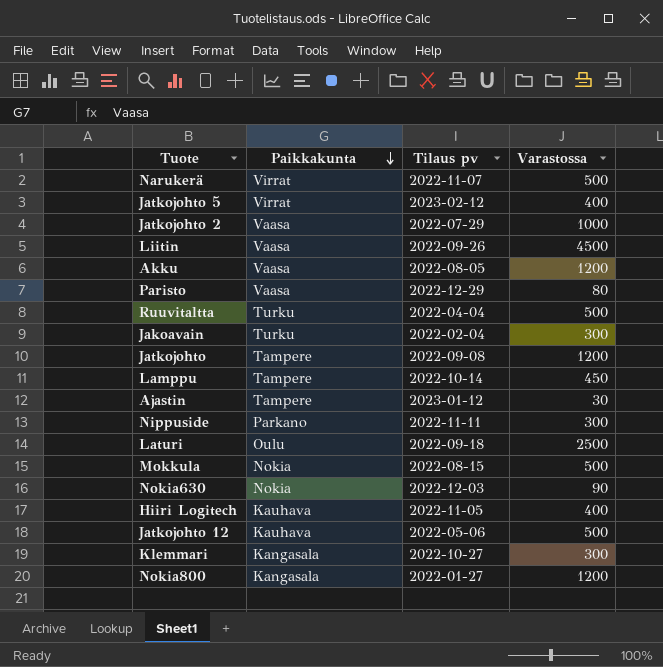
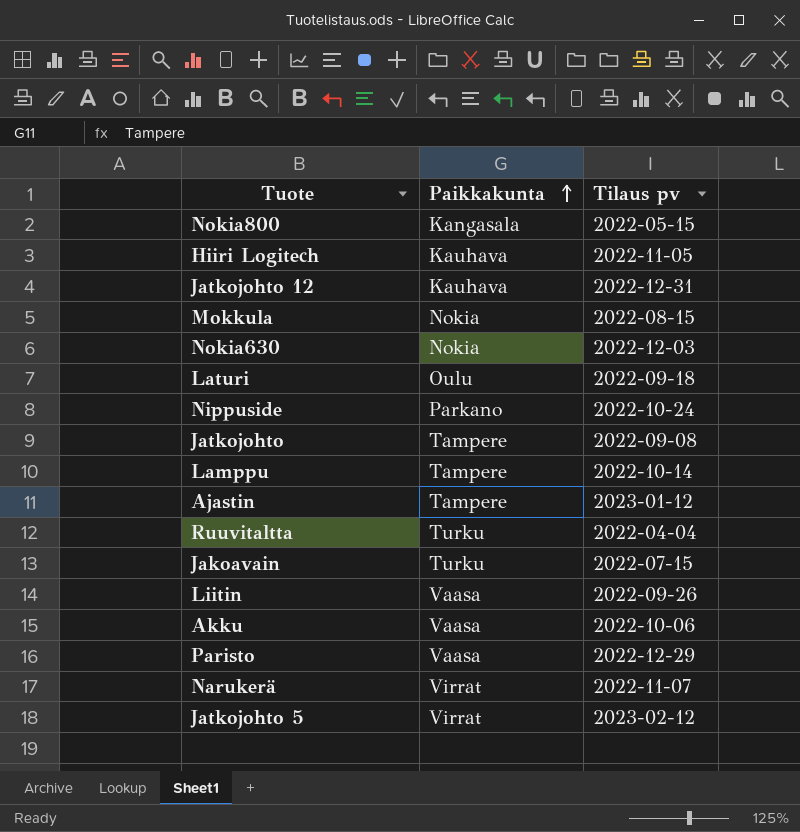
row order: Paikkakunta descending -> Paikkakunta ascending
column Varastossa | position: 4 -> none
row Jatkojohto 2: Vaasa | 2022-07-29 | 1000 -> none
row Klemmari: Kangasala | 2022-10-27 | 300 -> none
Nokia800 | Tilaus pv: 2022-01-27 -> 2022-05-15
Jatkojohto 12 | Tilaus pv: 2022-05-06 -> 2022-12-31
Nippuside | Tilaus pv: 2022-11-11 -> 2022-10-24
Jakoavain | Tilaus pv: 2022-02-04 -> 2022-07-15
Akku | Tilaus pv: 2022-08-05 -> 2022-10-06

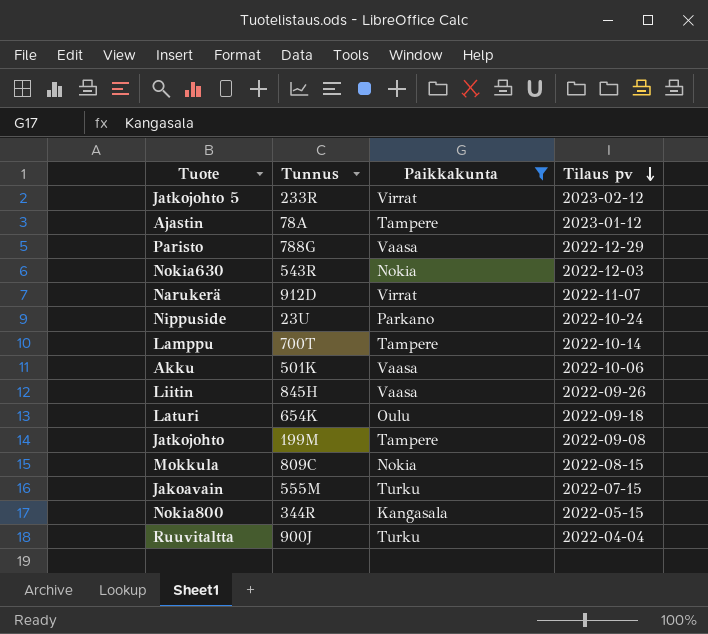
filter: none -> Paikkakunta != Kauhava
row order: Paikkakunta ascending -> Tilaus pv descending
column Tunnus | position: none -> 2

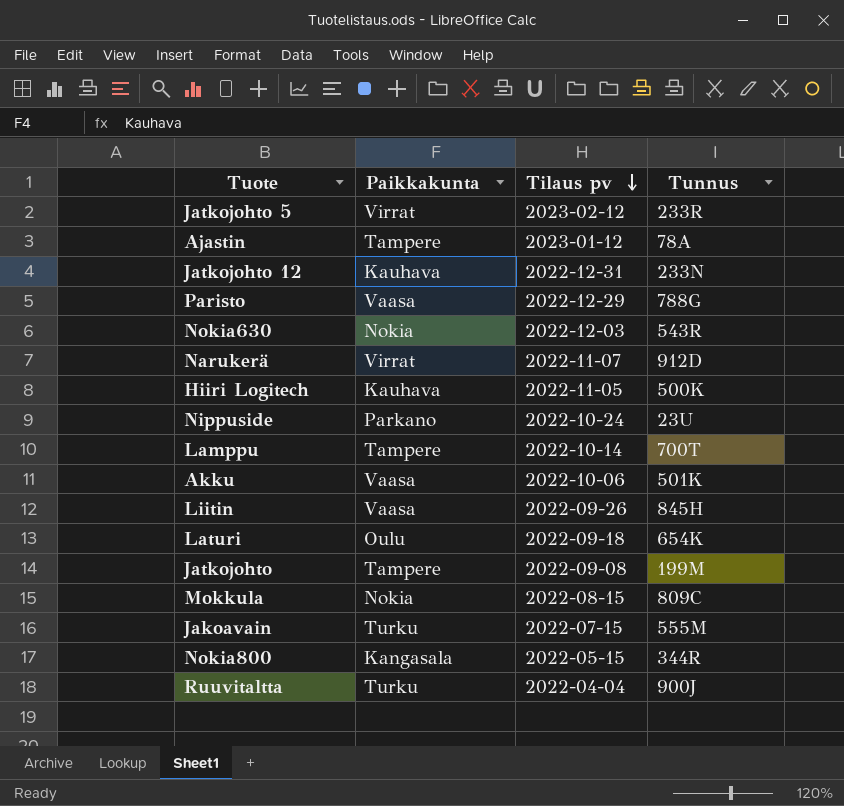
filter: Paikkakunta != Kauhava -> none
column Tunnus | position: 2 -> 4

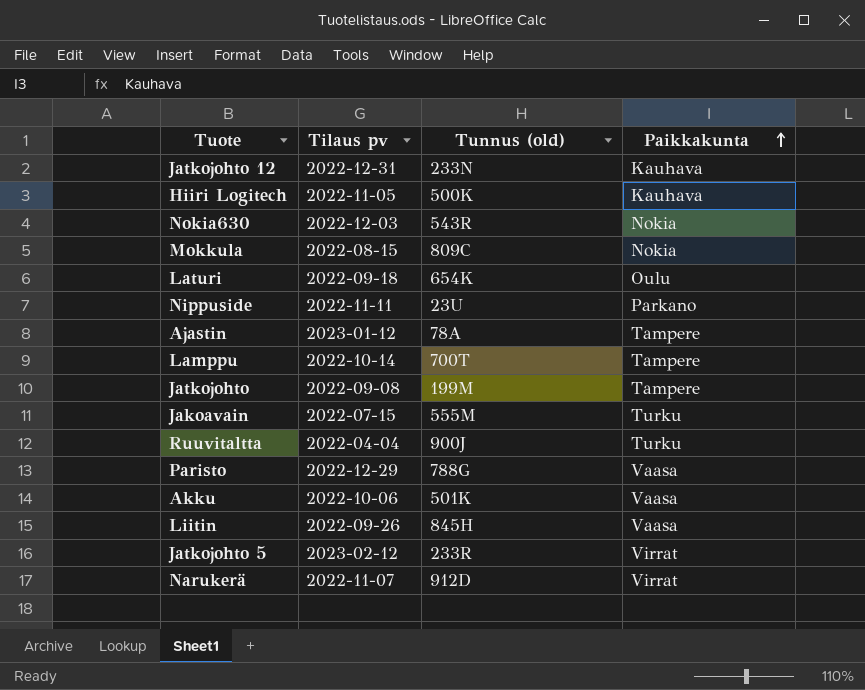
row order: Tilaus pv descending -> Paikkakunta ascending
column name: Tunnus -> Tunnus (old)
column Paikkakunta | position: 2 -> 4
row Nokia800: Kangasala | 2022-05-15 | 344R -> none
Nippuside | Tilaus pv: 2022-10-24 -> 2022-11-11

